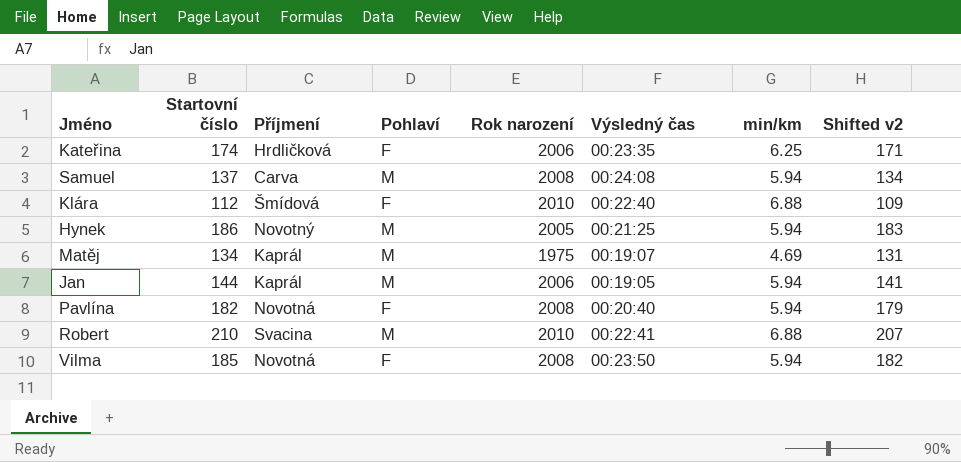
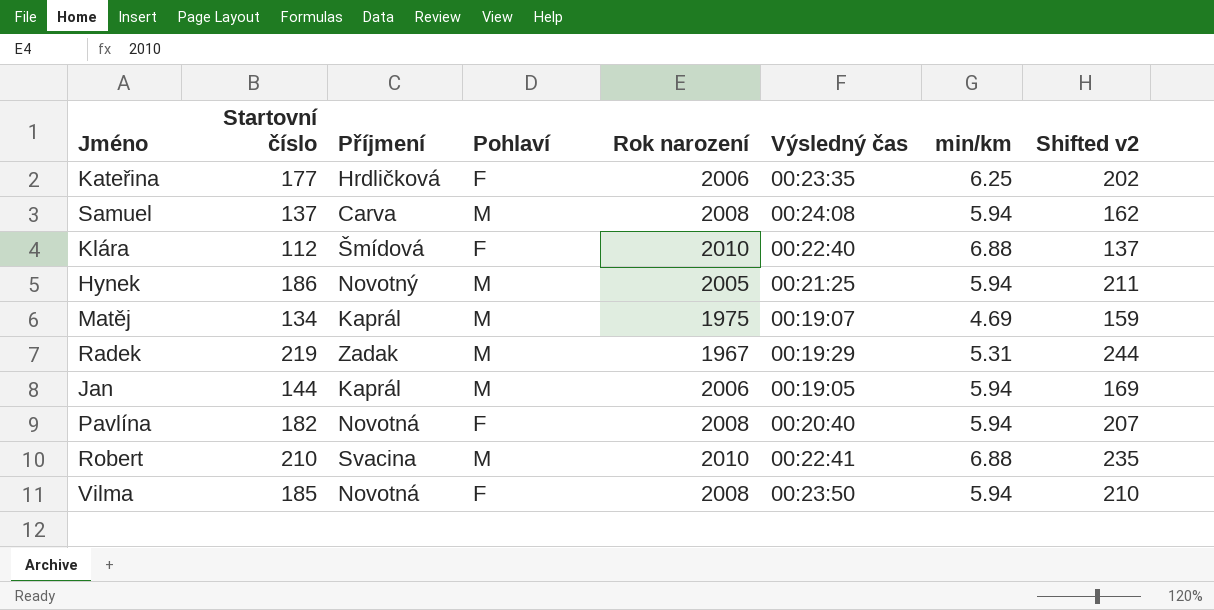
column Shifted v2 | formula: [Startovní číslo] - 3 -> [Startovní číslo] + 25
Kateřina | Startovní číslo: 174 -> 177
row Radek: none -> 219 | Zadak | M | 1967 | 00:19:29 | 5.31 | 244

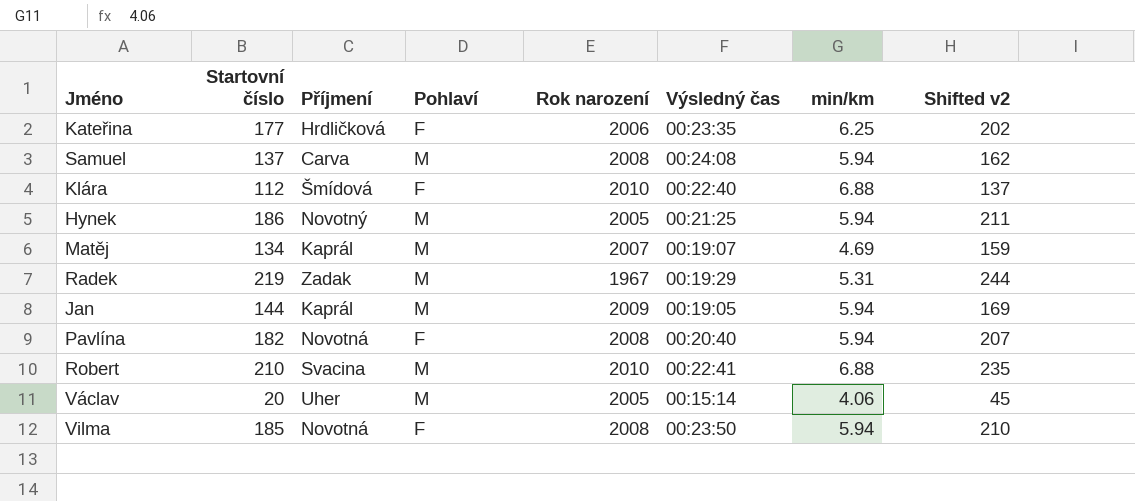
Matěj | Rok narození: 1975 -> 2007
Jan | Rok narození: 2006 -> 2009
row Václav: none -> 20 | Uher | M | 2005 | 00:15:14 | 4.06 | 45

